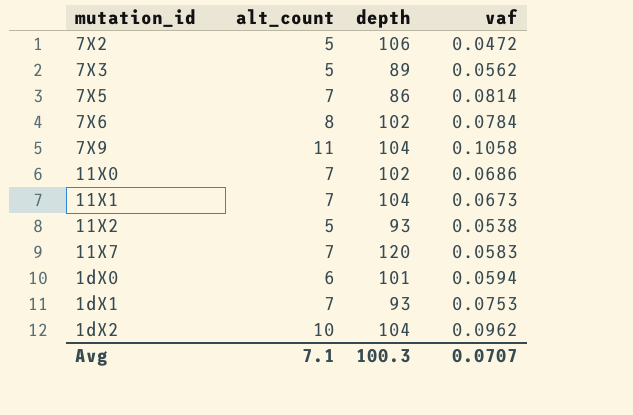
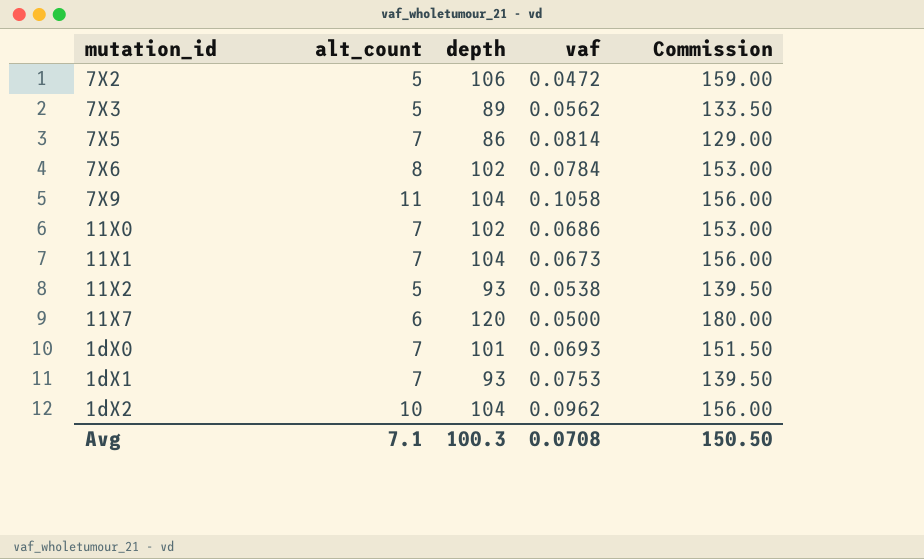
column Commission | formula: none -> [depth] * 1.5
11X7 | alt_count: 7 -> 6
11X7 | vaf: 0.0583 -> 0.0500
1dX0 | alt_count: 6 -> 7
1dX0 | vaf: 0.0594 -> 0.0693
Avg | vaf: 0.0707 -> 0.0708

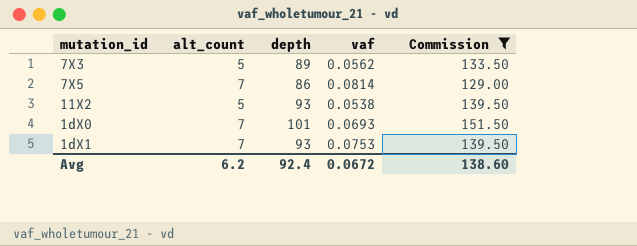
filter: none -> Commission <= 151.50
Avg | alt_count: 7.1 -> 6.2
Avg | depth: 100.3 -> 92.4
Avg | vaf: 0.0708 -> 0.0672
Avg | Commission: 150.50 -> 138.60

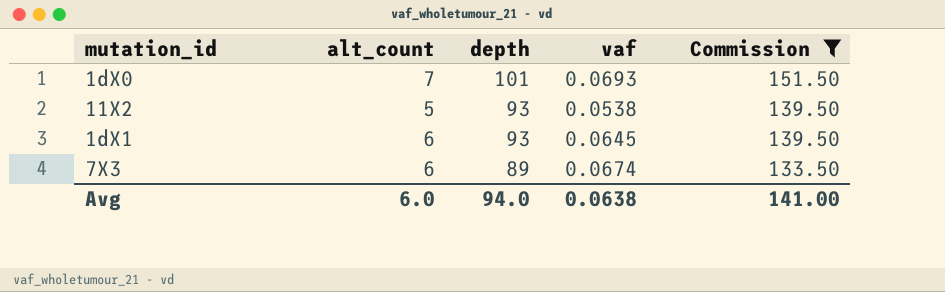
row order: none -> depth descending
row 7X5: 7 | 86 | 0.0814 | 129.00 -> none
1dX1 | alt_count: 7 -> 6
1dX1 | vaf: 0.0753 -> 0.0645
7X3 | alt_count: 5 -> 6
7X3 | vaf: 0.0562 -> 0.0674
Avg | alt_count: 6.2 -> 6.0
Avg | depth: 92.4 -> 94.0
Avg | vaf: 0.0672 -> 0.0638
Avg | Commission: 138.60 -> 141.00

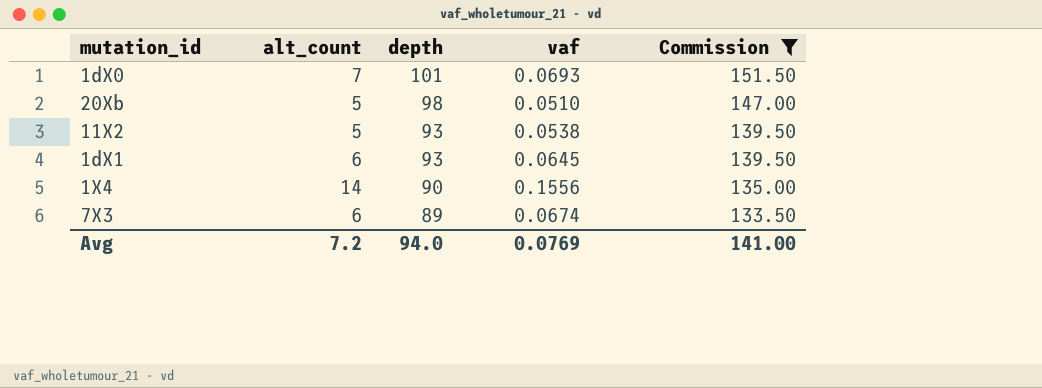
row 20Xb: none -> 5 | 98 | 0.0510 | 147.00
row 1X4: none -> 14 | 90 | 0.1556 | 135.00
Avg | alt_count: 6.0 -> 7.2
Avg | vaf: 0.0638 -> 0.0769

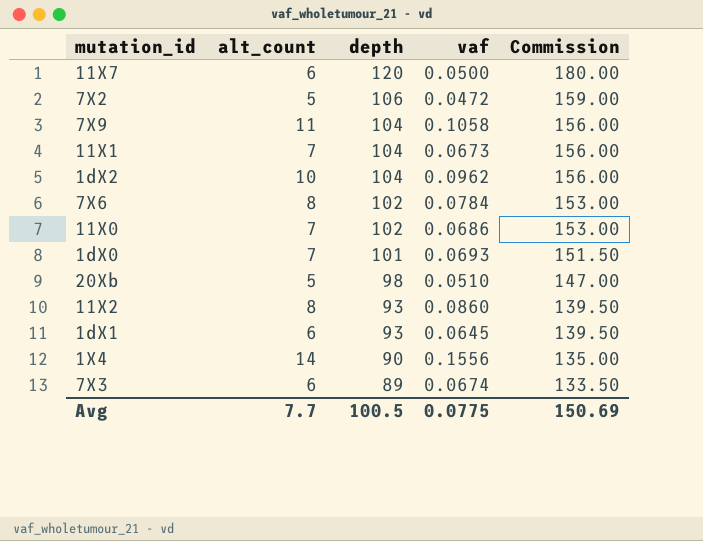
filter: Commission <= 151.50 -> none
11X2 | alt_count: 5 -> 8
11X2 | vaf: 0.0538 -> 0.0860
Avg | alt_count: 7.2 -> 7.7
Avg | depth: 94.0 -> 100.5
Avg | vaf: 0.0769 -> 0.0775
Avg | Commission: 141.00 -> 150.69

